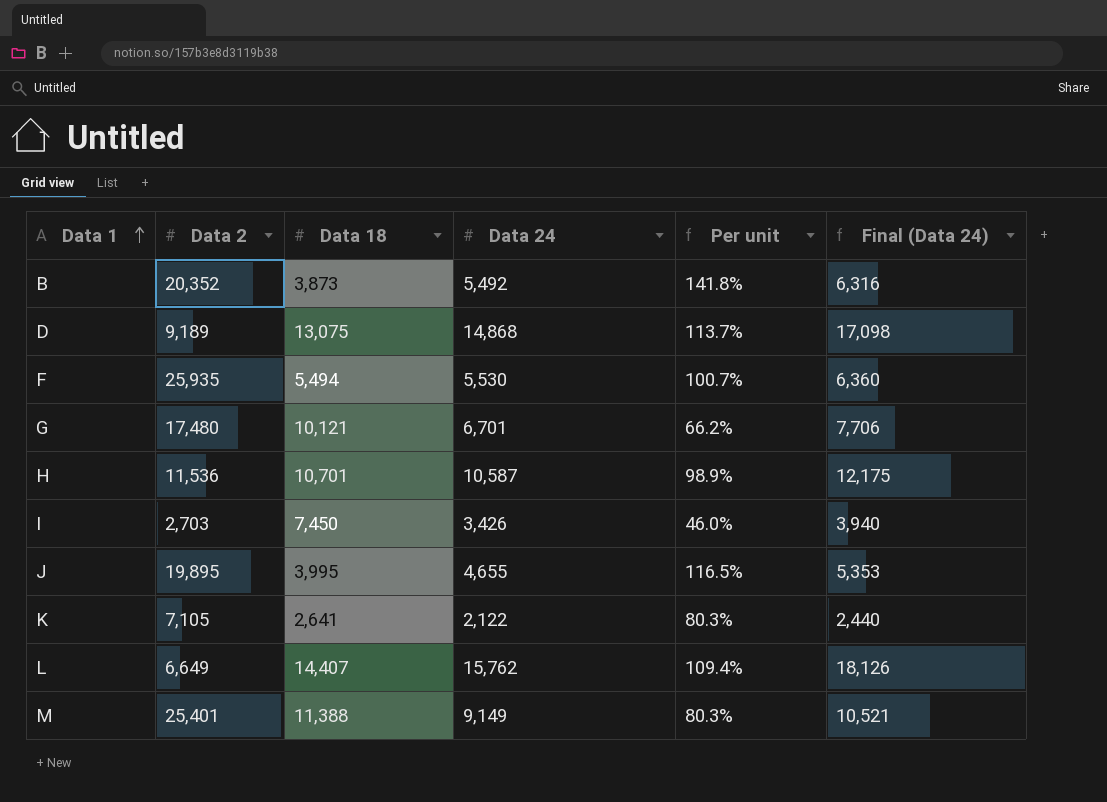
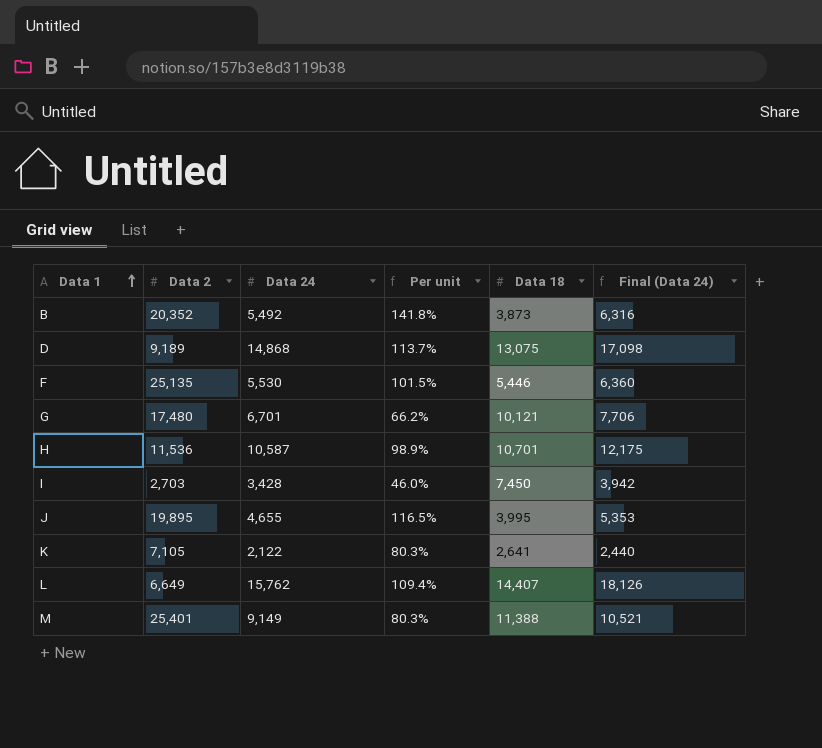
column Data 18 | position: 3 -> 5
F | Data 2: 25,935 -> 25,135
F | Per unit: 100.7% -> 101.5%
F | Data 18: 5,494 -> 5,446
I | Data 24: 3,426 -> 3,428
I | Final (Data 24): 3,940 -> 3,942

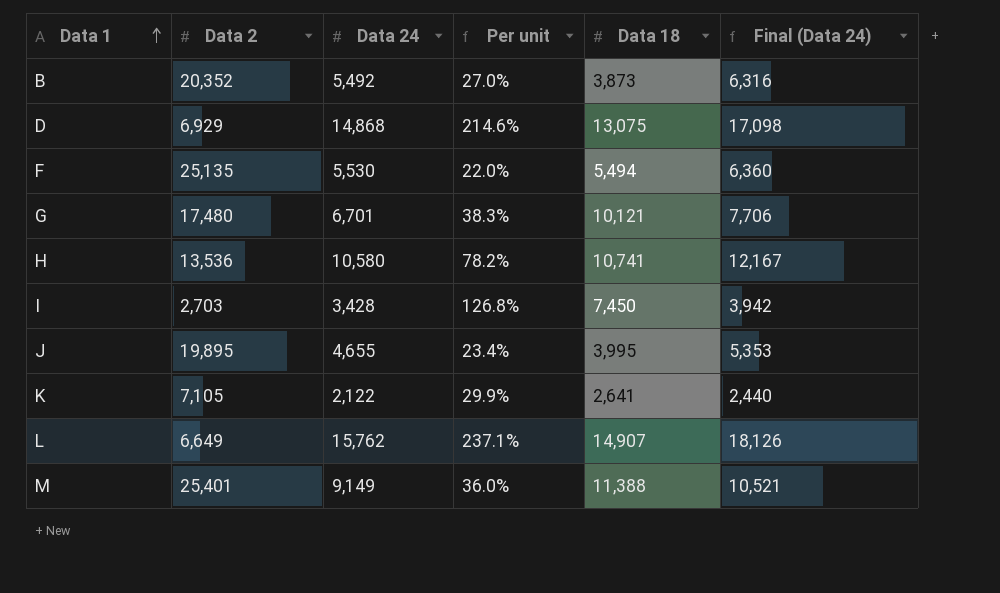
column Per unit | formula: [Data 24] / [Data 18] -> [Data 24] / [Data 2]
D | Data 2: 9,189 -> 6,929
F | Data 18: 5,446 -> 5,494
H | Data 2: 11,536 -> 13,536
H | Data 24: 10,587 -> 10,580
H | Data 18: 10,701 -> 10,741
H | Final (Data 24): 12,175 -> 12,167
L | Data 18: 14,407 -> 14,907

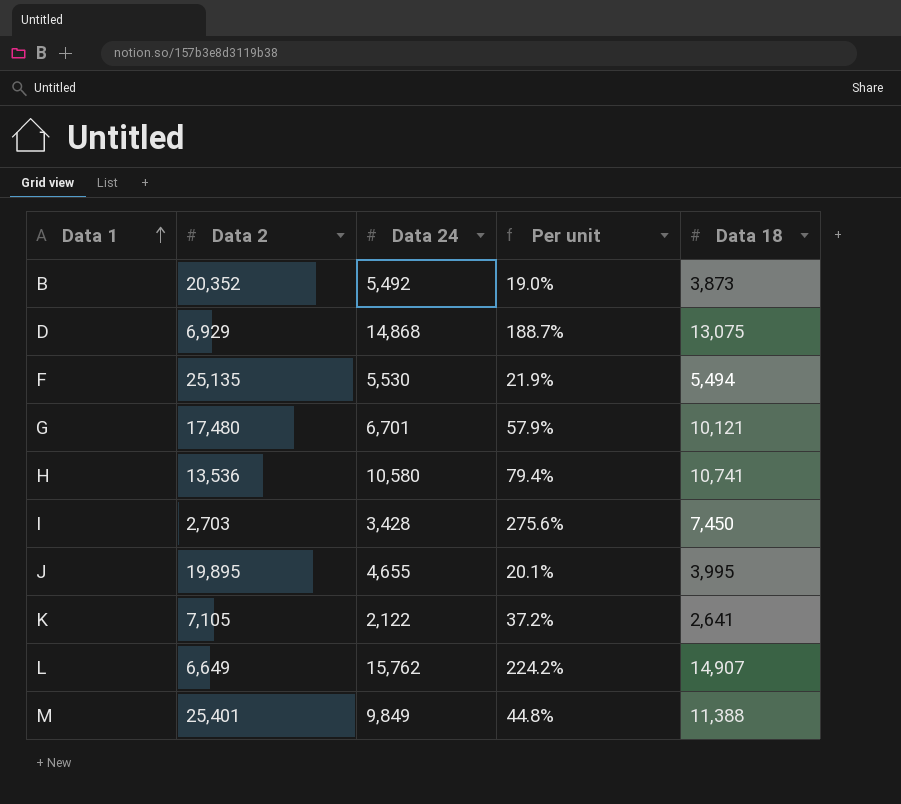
column Final (Data 24) | formula: [Data 24] * 1.15 -> none
column Per unit | formula: [Data 24] / [Data 2] -> [Data 18] / [Data 2]
M | Data 24: 9,149 -> 9,849

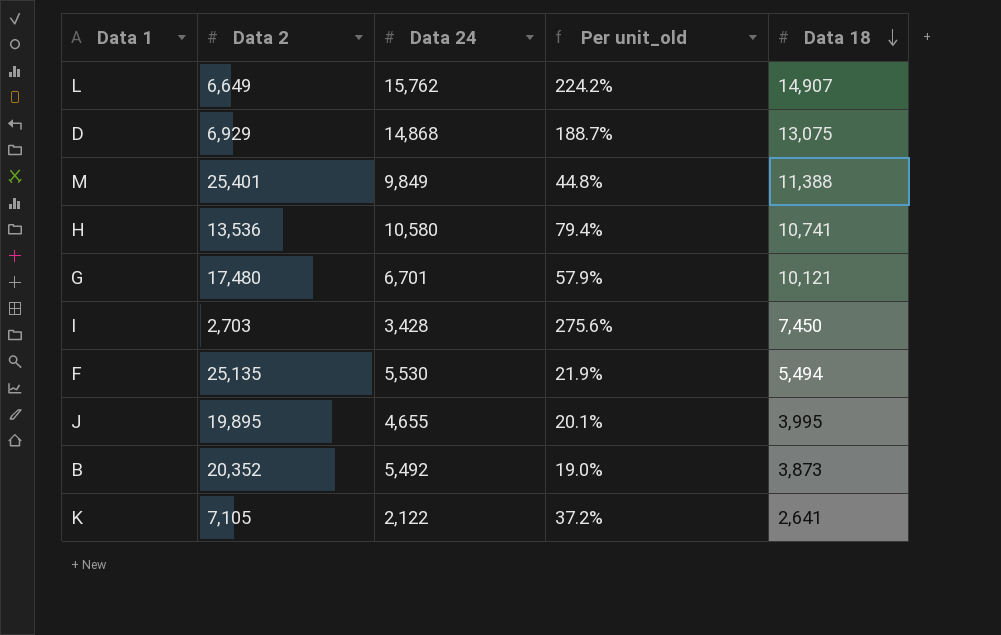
row order: Data 1 ascending -> Data 18 descending
column name: Per unit -> Per unit_old

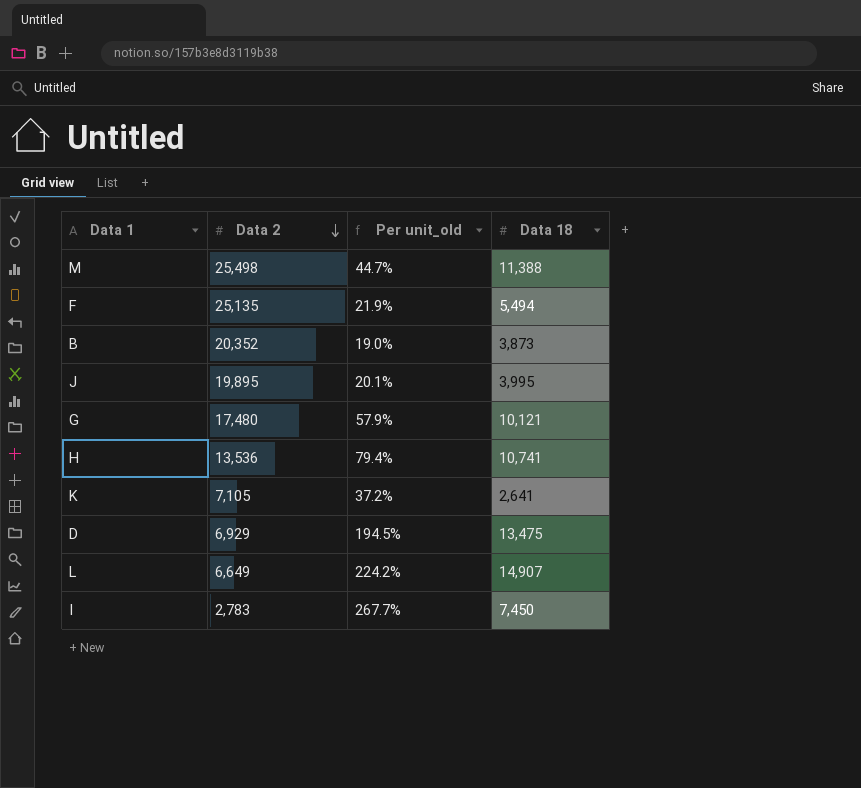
row order: Data 18 descending -> Data 2 descending
column Data 24 | position: 3 -> none
M | Data 2: 25,401 -> 25,498
M | Per unit_old: 44.8% -> 44.7%
D | Per unit_old: 188.7% -> 194.5%
D | Data 18: 13,075 -> 13,475
I | Data 2: 2,703 -> 2,783
I | Per unit_old: 275.6% -> 267.7%

